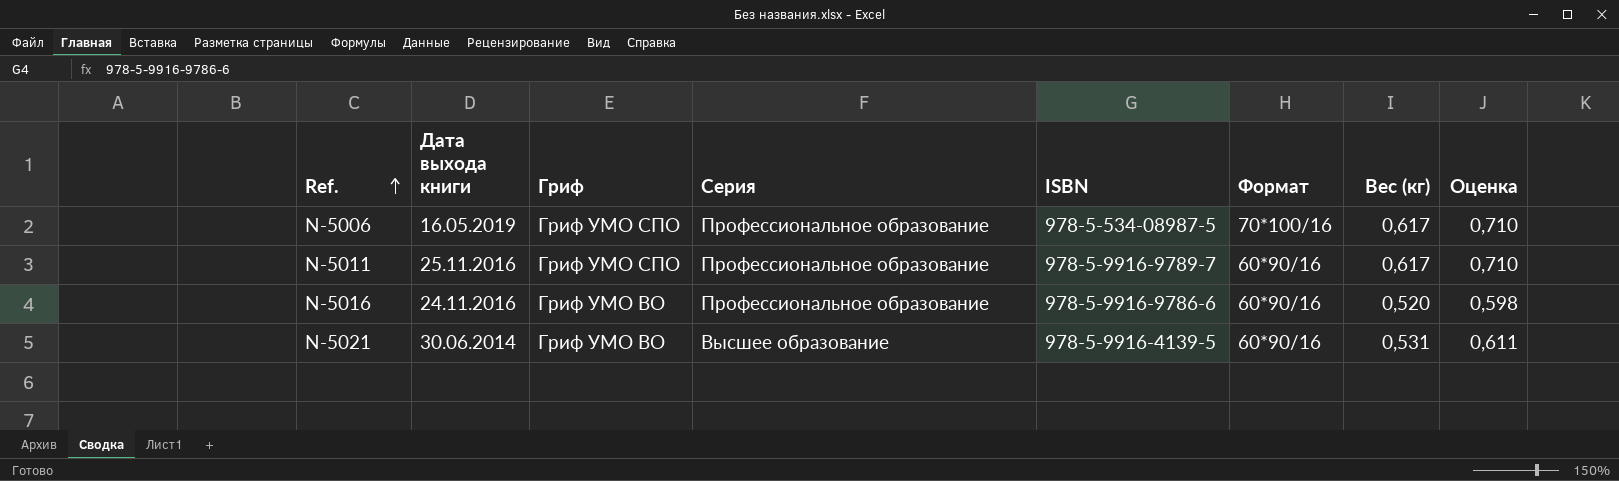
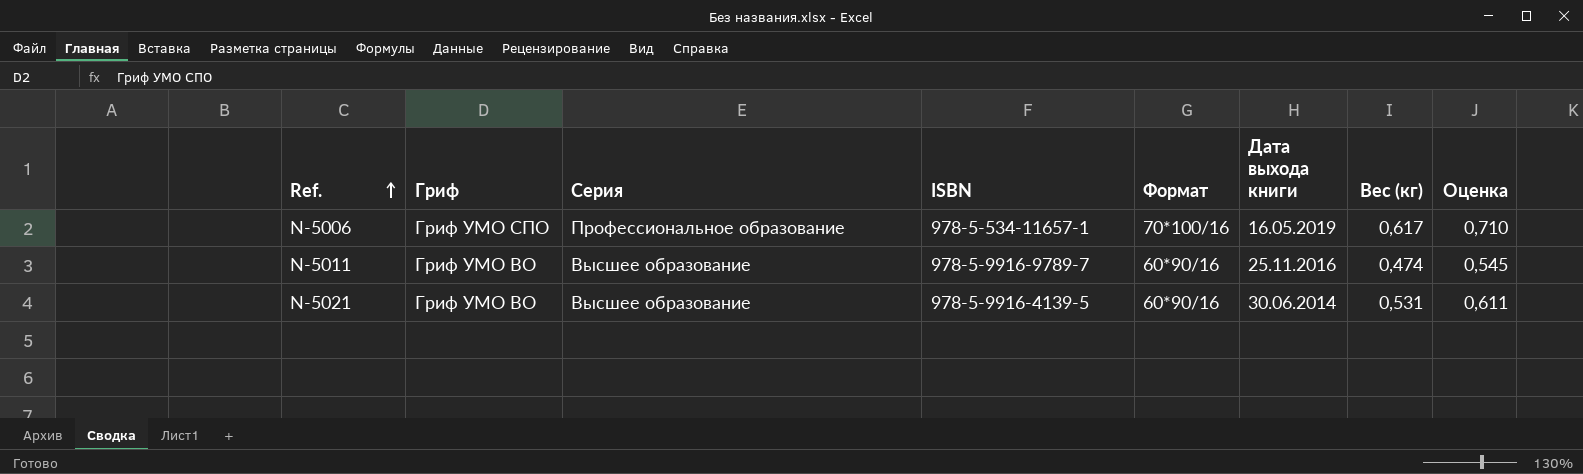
column Дата выхода книги | position: 2 -> 6
row N-5016: 24.11.2016 | Гриф УМО ВО | Профессиональное образование | 978-5-9916-9786-6 | 60*90/16 | 0,520 | 0,598 -> none
N-5006 | ISBN: 978-5-534-08987-5 -> 978-5-534-11657-1
N-5011 | Гриф: Гриф УМО СПО -> Гриф УМО ВО
N-5011 | Серия: Профессиональное образование -> Высшее образование
N-5011 | Вес (кг): 0,617 -> 0,474
N-5011 | Оценка: 0,710 -> 0,545

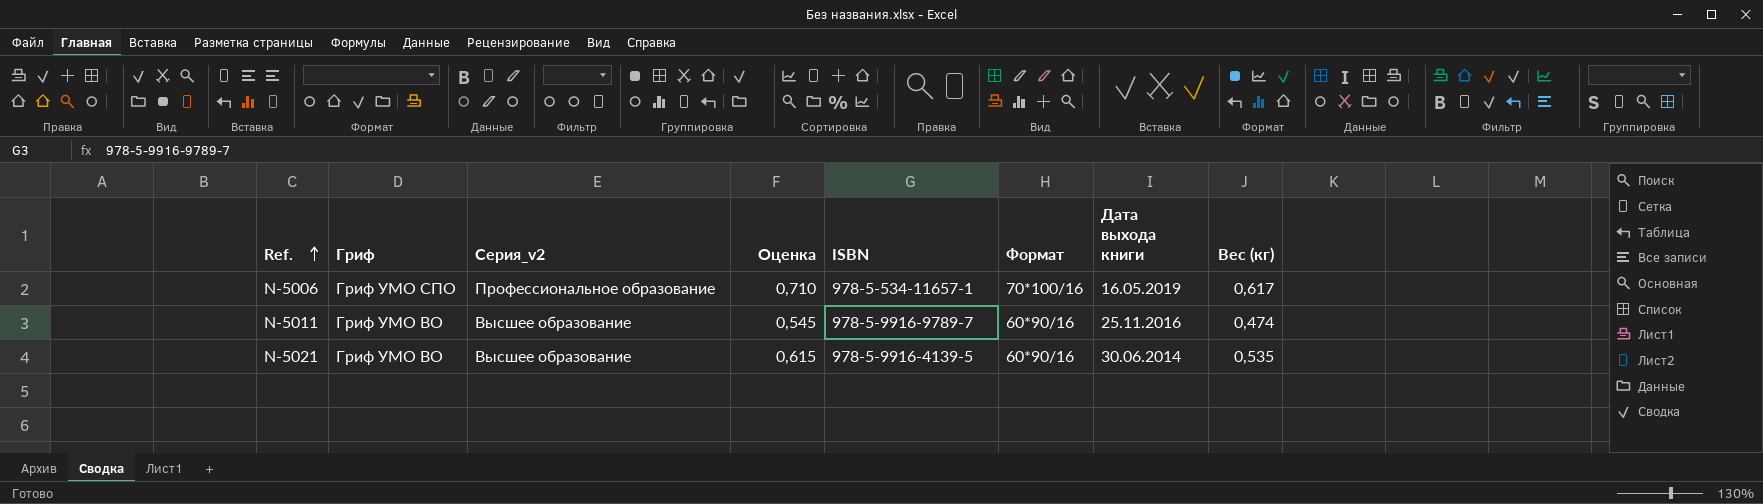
column name: Серия -> Серия_v2
column Оценка | position: 8 -> 4
N-5021 | Оценка: 0,611 -> 0,615
N-5021 | Вес (кг): 0,531 -> 0,535

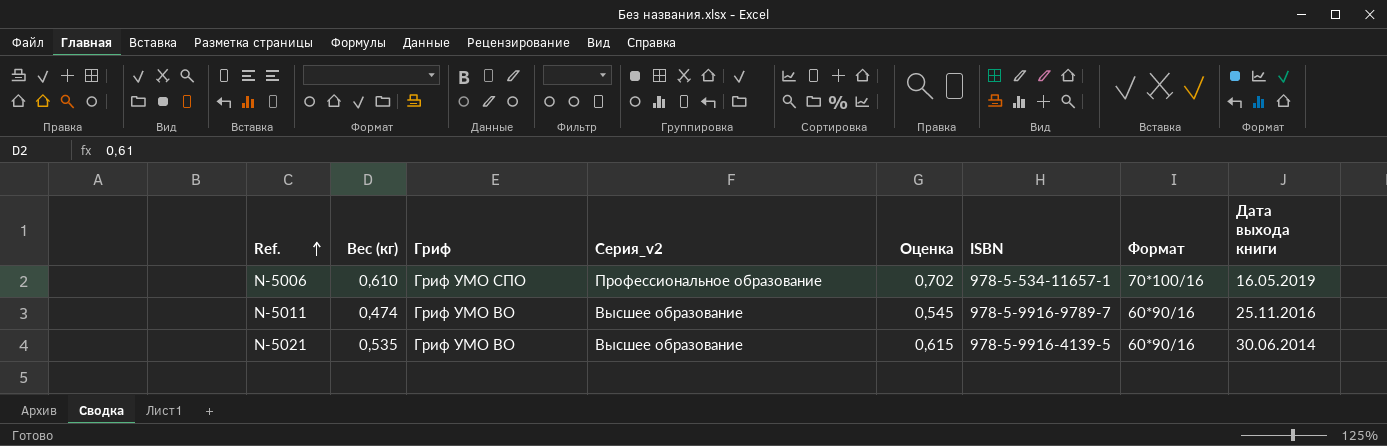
column Вес (кг) | position: 8 -> 2
N-5006 | Вес (кг): 0,617 -> 0,610
N-5006 | Оценка: 0,710 -> 0,702

